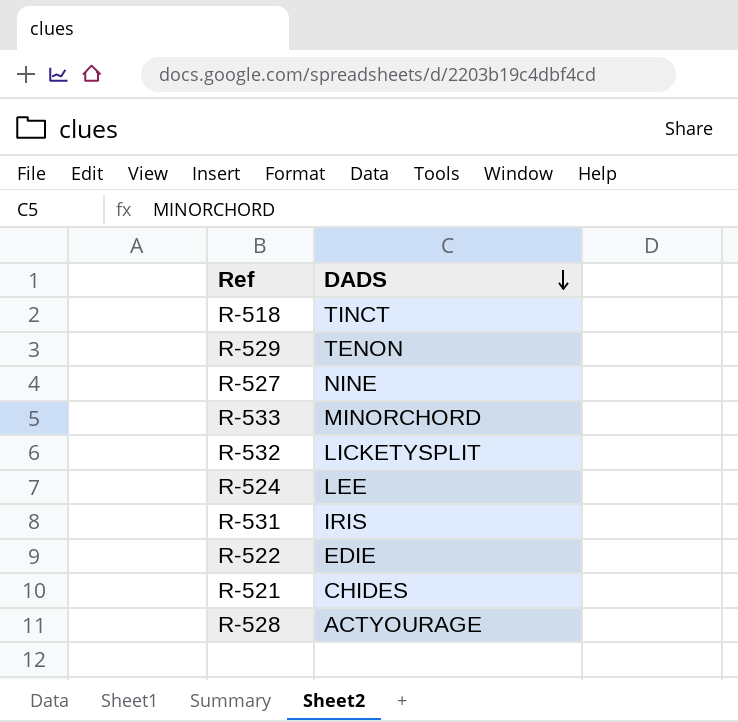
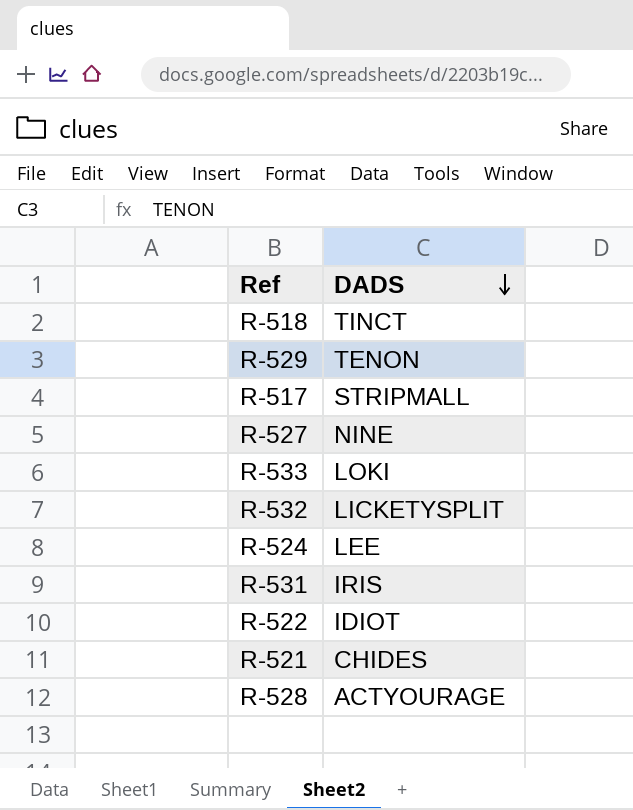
row R-517: none -> STRIPMALL
R-533 | DADS: MINORCHORD -> LOKI
R-522 | DADS: EDIE -> IDIOT

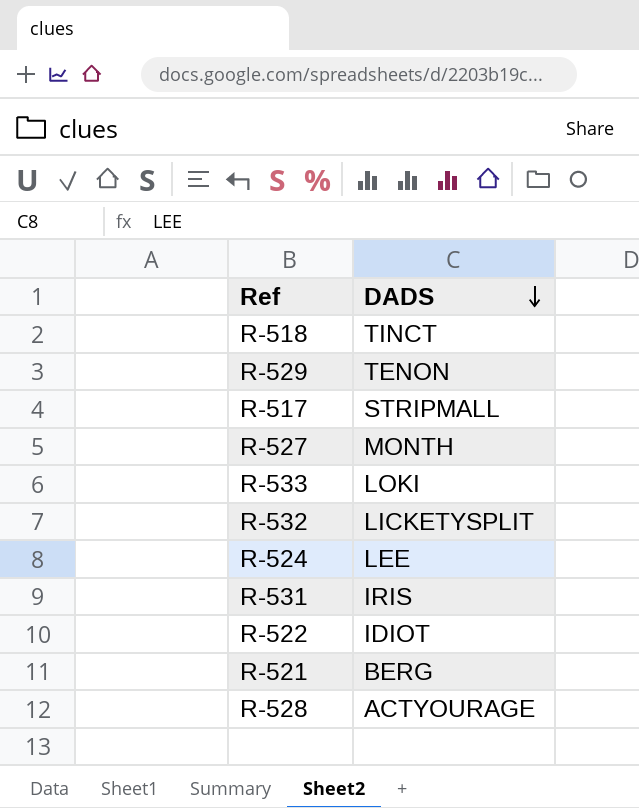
R-527 | DADS: NINE -> MONTH
R-521 | DADS: CHIDES -> BERG

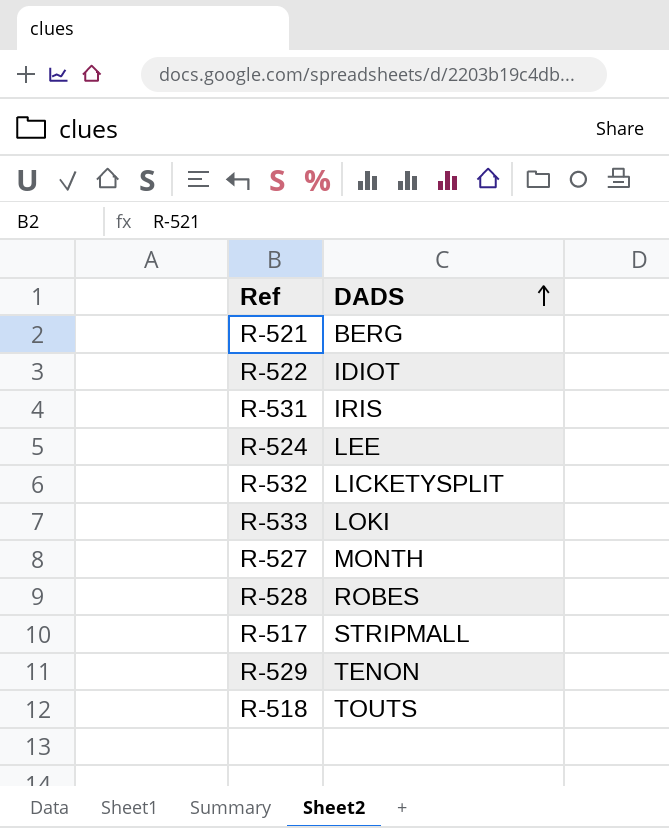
row order: DADS descending -> DADS ascending
R-528 | DADS: ACTYOURAGE -> ROBES
R-518 | DADS: TINCT -> TOUTS

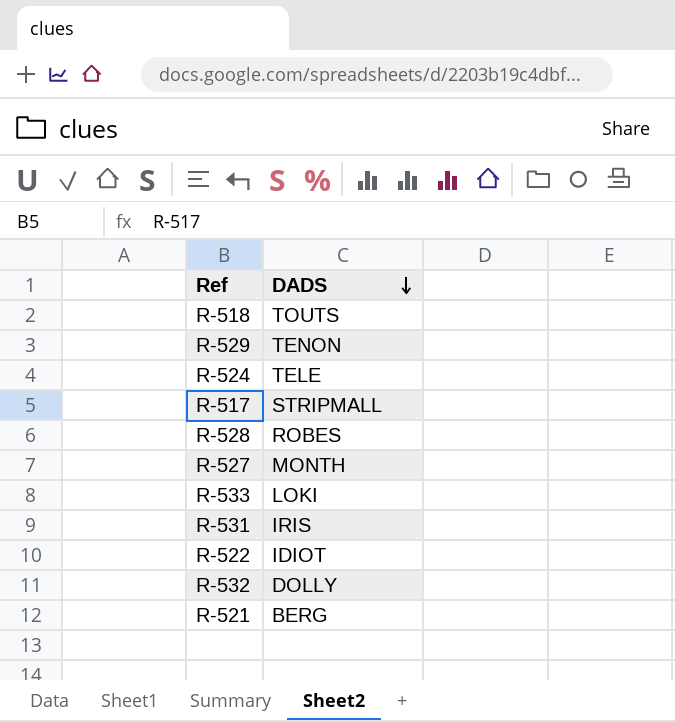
row order: DADS ascending -> DADS descending
R-524 | DADS: LEE -> TELE
R-532 | DADS: LICKETYSPLIT -> DOLLY

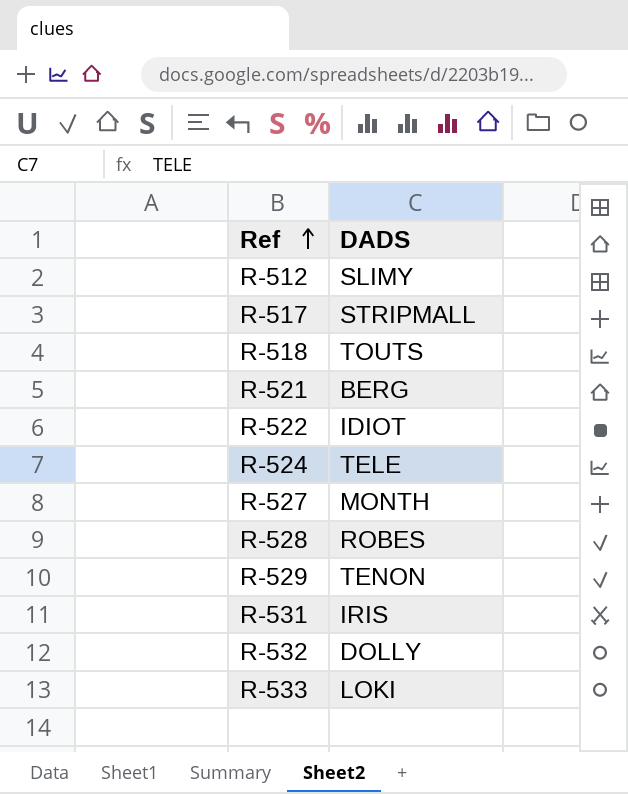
row order: DADS descending -> Ref ascending
row R-512: none -> SLIMY

